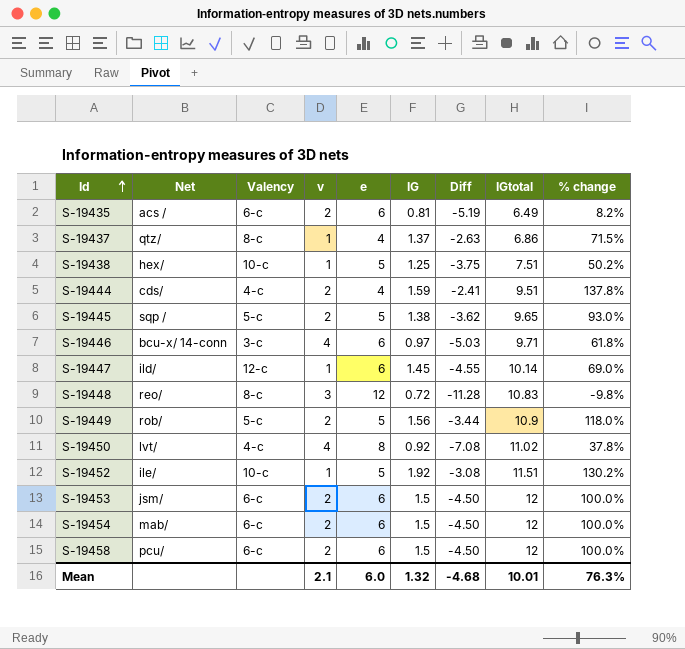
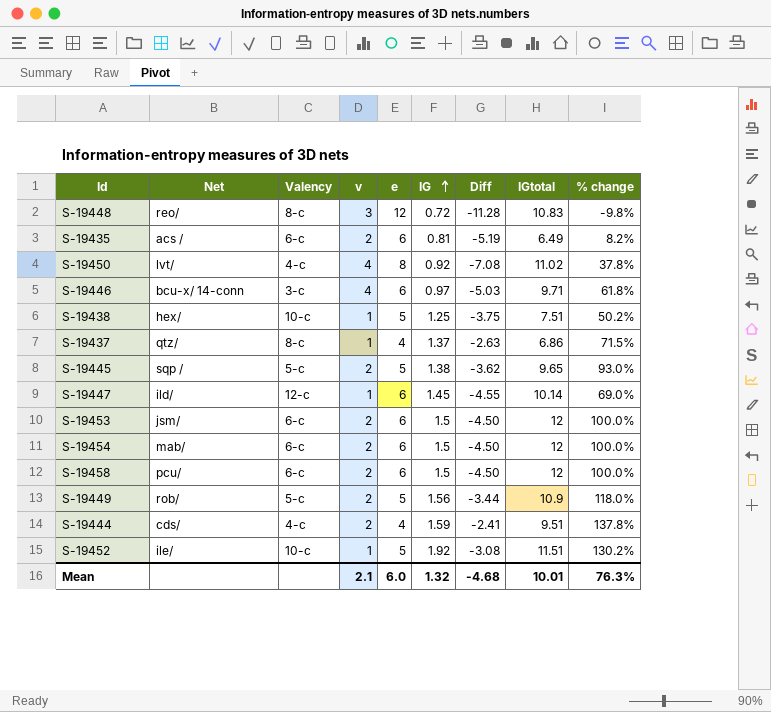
row order: Id ascending -> IG ascending

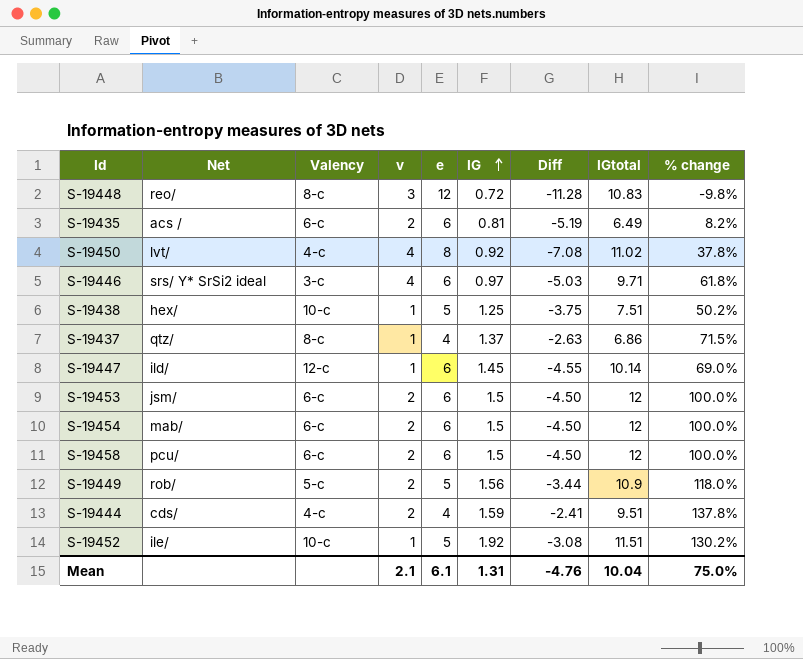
row S-19445: sqp / | 5-c | 2 | 5 | 1.38 | -3.62 | 9.65 | 93.0% -> none
S-19446 | Net: bcu-x/ 14-conn -> srs/ Y* SrSi2 ideal
Mean | e: 6.0 -> 6.1
Mean | IG: 1.32 -> 1.31
Mean | Diff: -4.68 -> -4.76
Mean | IGtotal: 10.01 -> 10.04
Mean | % change: 76.3% -> 75.0%

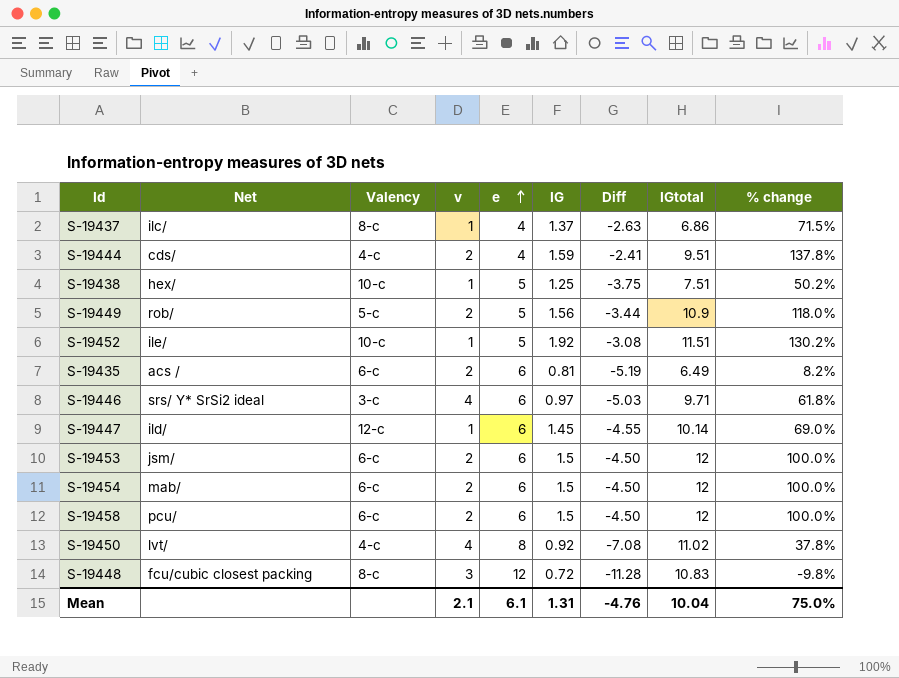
row order: IG ascending -> e ascending
S-19437 | Net: qtz/ -> ilc/
S-19448 | Net: reo/ -> fcu/cubic closest packing

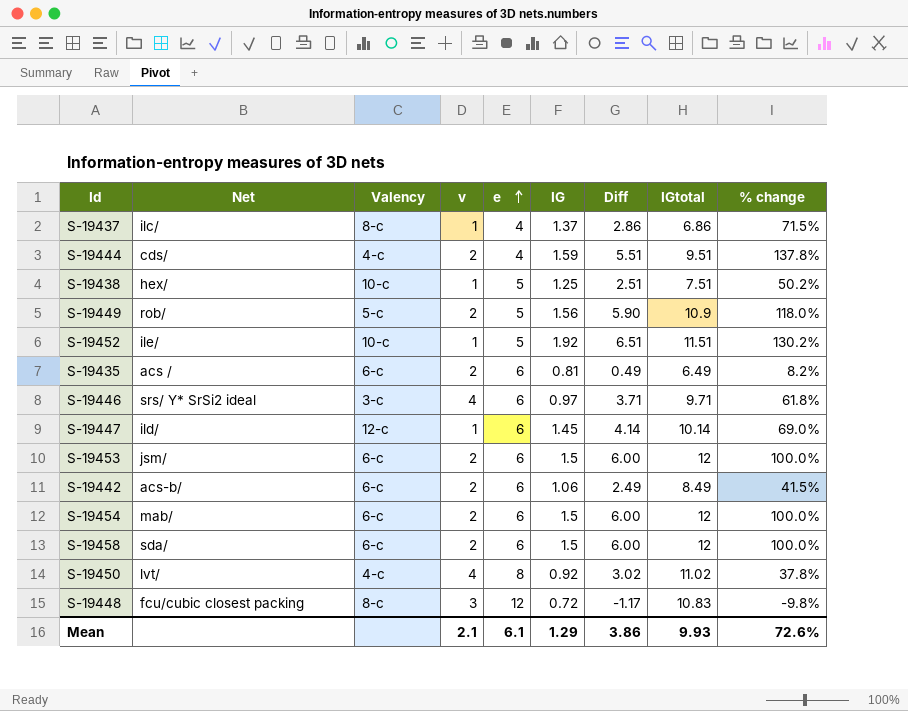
column Diff | formula: [IG] - [e] -> [IGtotal] - [e]
row S-19442: none -> acs-b/ | 6-c | 2 | 6 | 1.06 | 2.49 | 8.49 | 41.5%
S-19458 | Net: pcu/ -> sda/
Mean | IG: 1.31 -> 1.29
Mean | Diff: -4.76 -> 3.86
Mean | IGtotal: 10.04 -> 9.93
Mean | % change: 75.0% -> 72.6%

